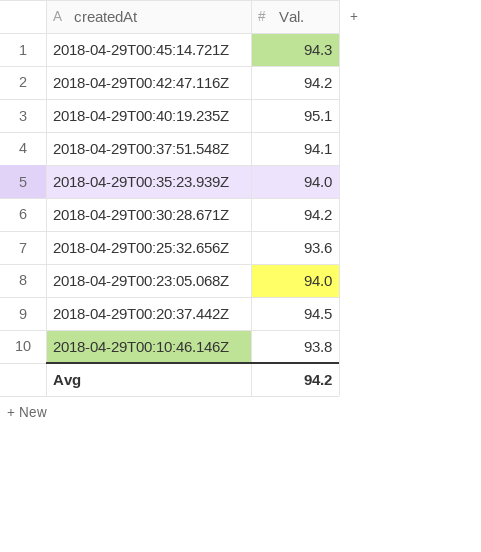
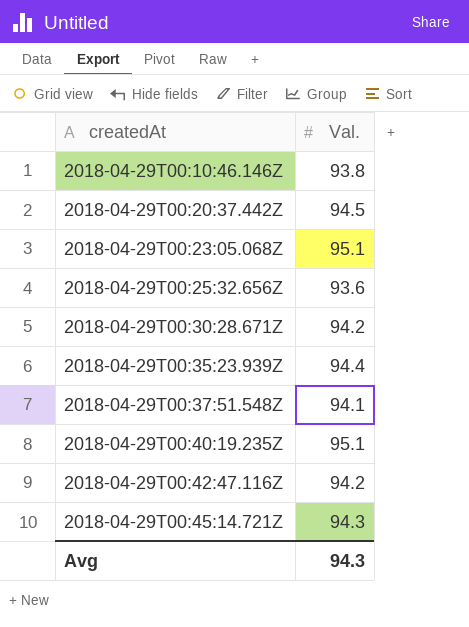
row order: createdAt descending -> createdAt ascending
2018-04-29T00:23:05.068Z | Val.: 94.0 -> 95.1
2018-04-29T00:35:23.939Z | Val.: 94.0 -> 94.4
Avg | Val.: 94.2 -> 94.3

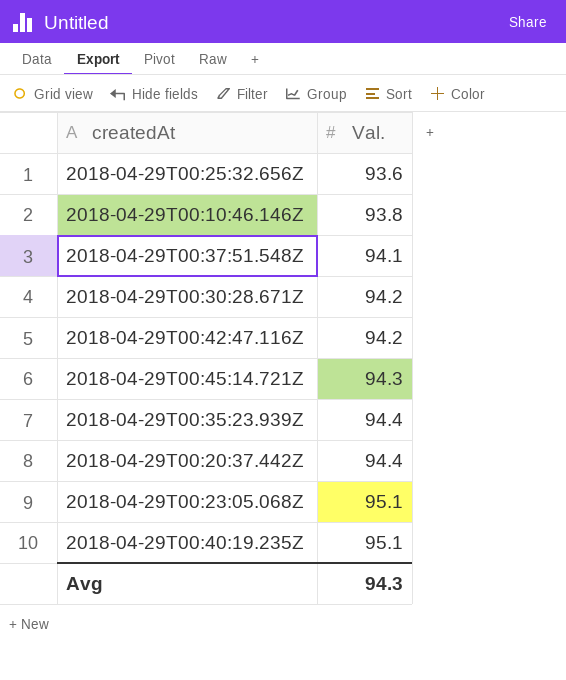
row order: createdAt ascending -> Val. ascending
2018-04-29T00:20:37.442Z | Val.: 94.5 -> 94.4

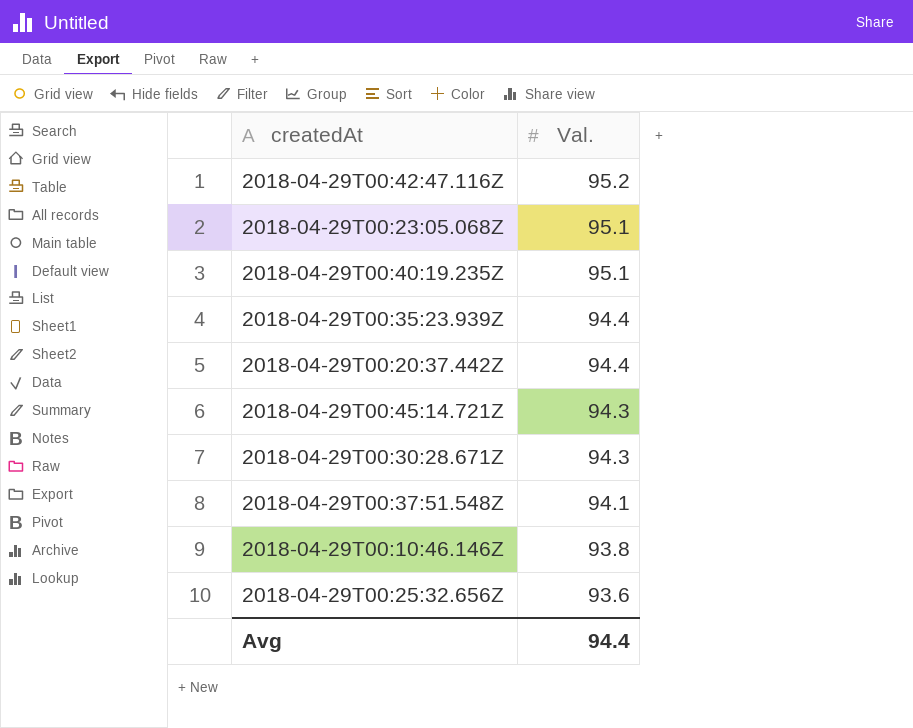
row order: Val. ascending -> Val. descending
2018-04-29T00:42:47.116Z | Val.: 94.2 -> 95.2
2018-04-29T00:30:28.671Z | Val.: 94.2 -> 94.3
Avg | Val.: 94.3 -> 94.4

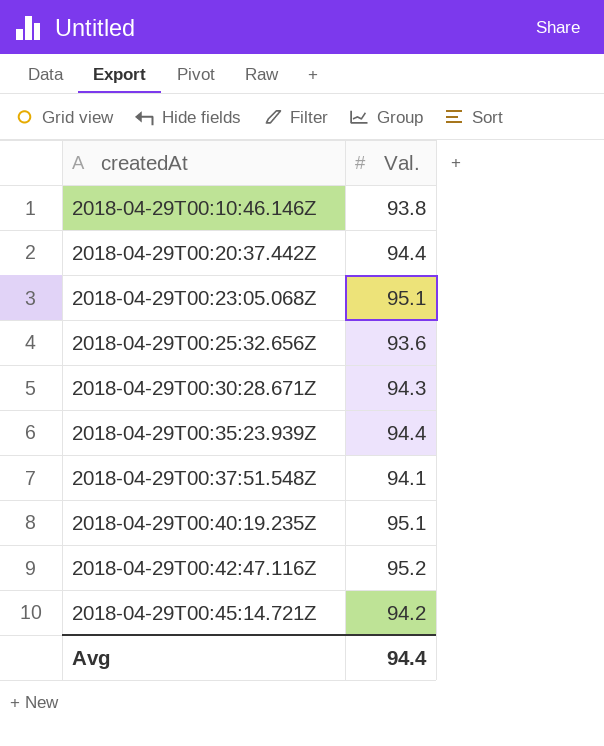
row order: Val. descending -> createdAt ascending
2018-04-29T00:45:14.721Z | Val.: 94.3 -> 94.2

